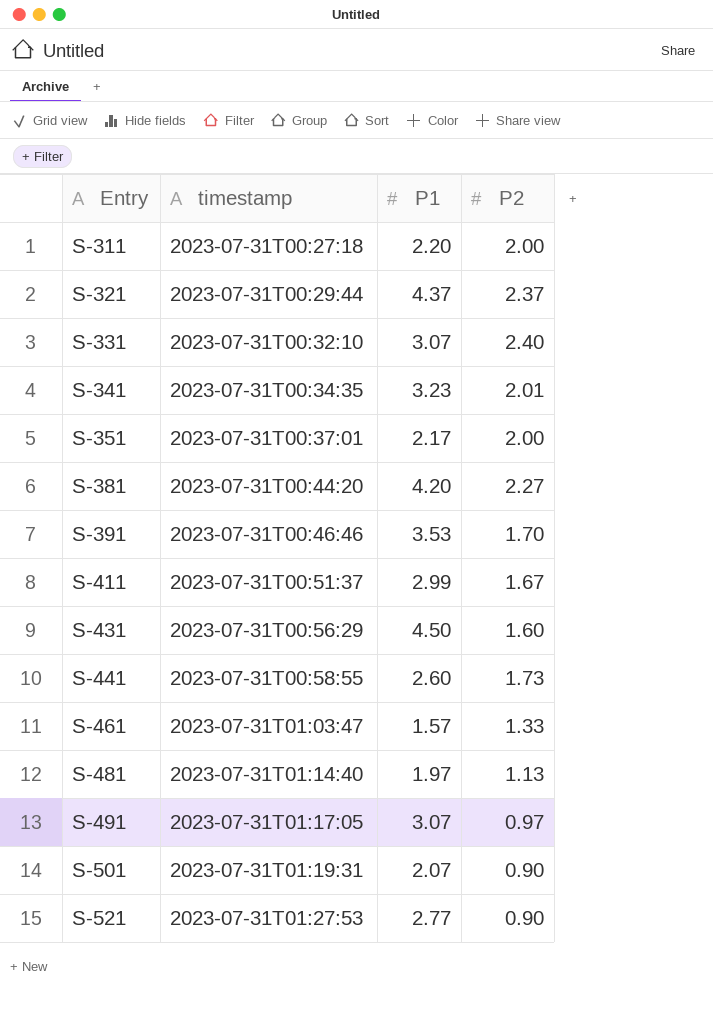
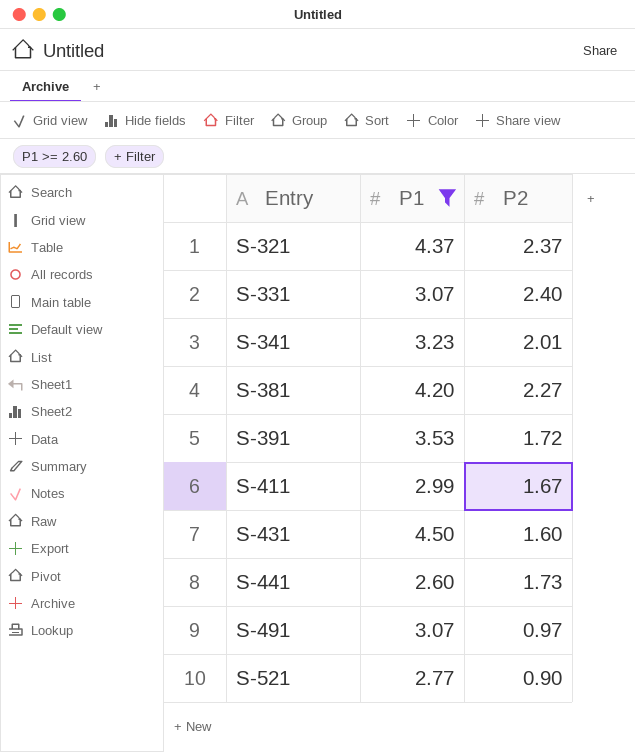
filter: none -> P1 >= 2.60
column timestamp | position: 2 -> none
S-391 | P2: 1.70 -> 1.72

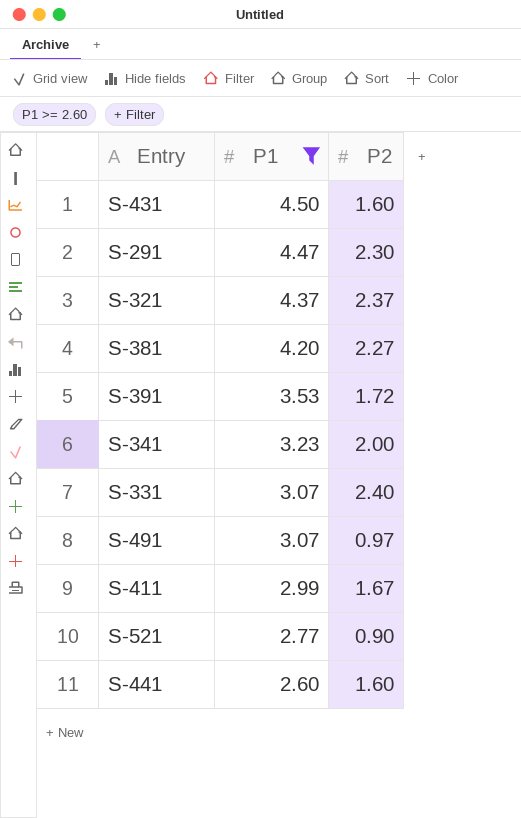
row order: Entry ascending -> P1 descending
row S-291: none -> 4.47 | 2.30
S-341 | P2: 2.01 -> 2.00
S-441 | P2: 1.73 -> 1.60

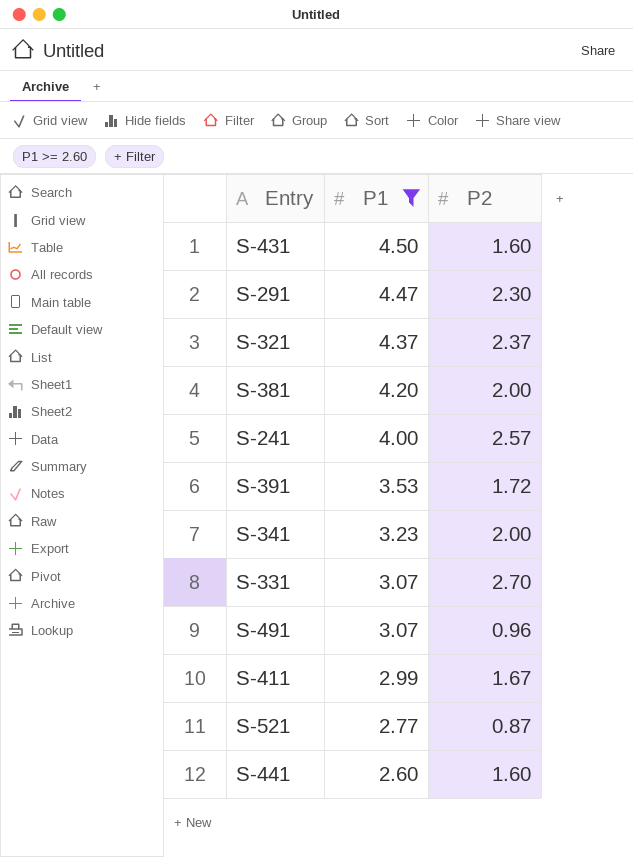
S-381 | P2: 2.27 -> 2.00
row S-241: none -> 4.00 | 2.57
S-331 | P2: 2.40 -> 2.70
S-491 | P2: 0.97 -> 0.96
S-521 | P2: 0.90 -> 0.87

